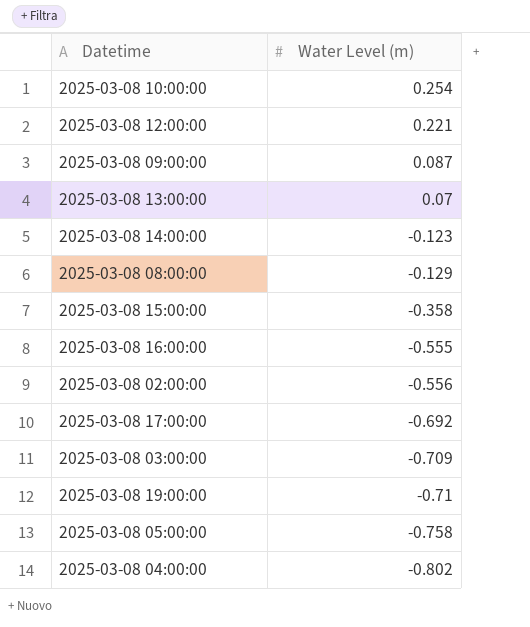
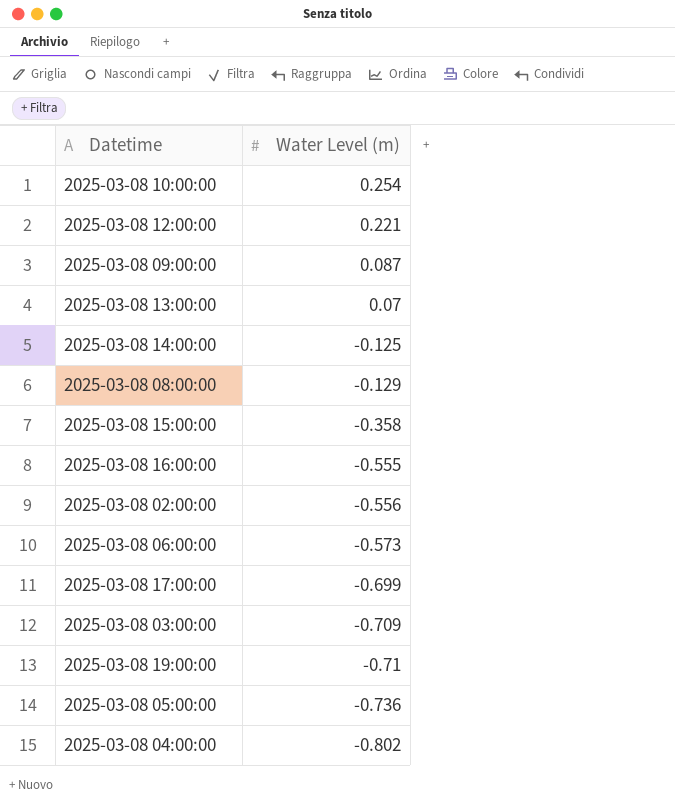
2025-03-08 14:00:00 | Water Level (m): -0.123 -> -0.125
row 2025-03-08 06:00:00: none -> -0.573
2025-03-08 17:00:00 | Water Level (m): -0.692 -> -0.699
2025-03-08 05:00:00 | Water Level (m): -0.758 -> -0.736

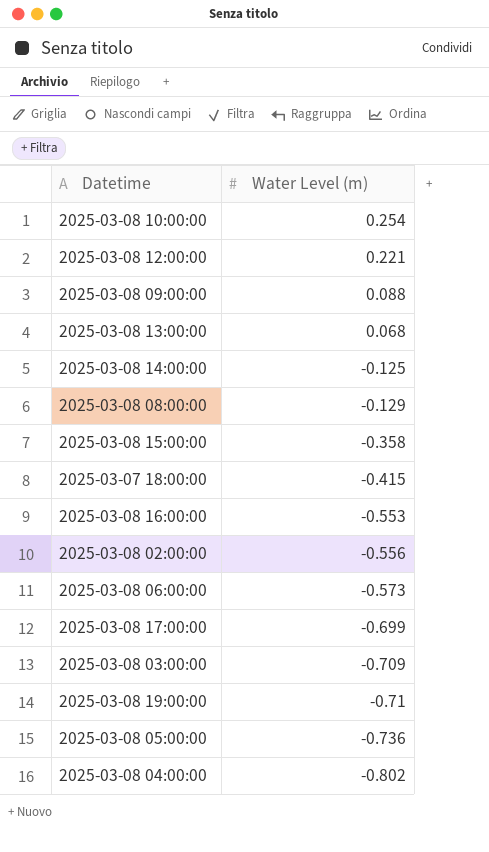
2025-03-08 09:00:00 | Water Level (m): 0.087 -> 0.088
2025-03-08 13:00:00 | Water Level (m): 0.07 -> 0.068
row 2025-03-07 18:00:00: none -> -0.415
2025-03-08 16:00:00 | Water Level (m): -0.555 -> -0.553

